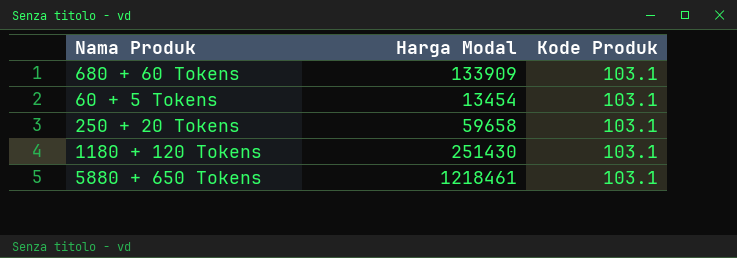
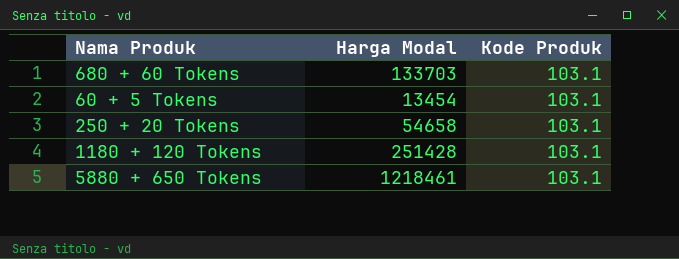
680 + 60 Tokens | Harga Modal: 133909 -> 133703
250 + 20 Tokens | Harga Modal: 59658 -> 54658
1180 + 120 Tokens | Harga Modal: 251430 -> 251428

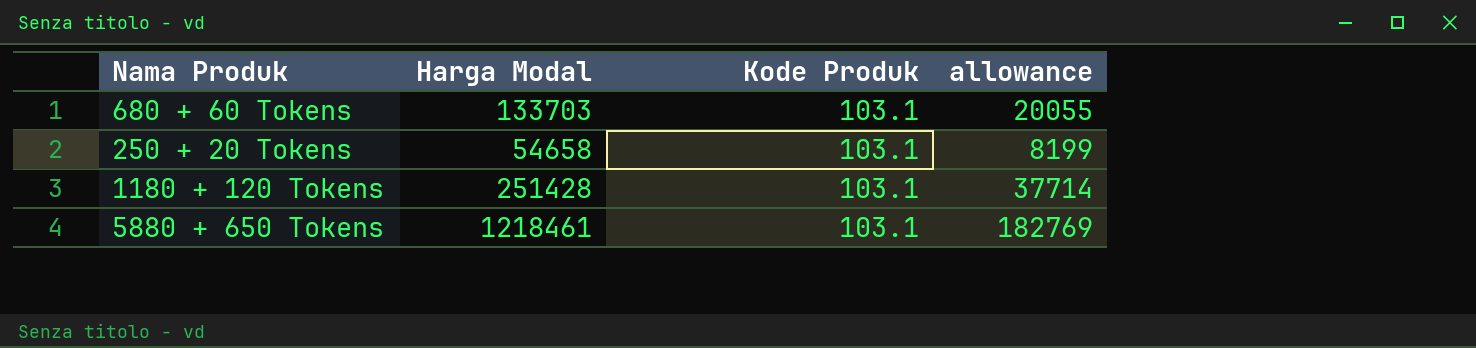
column allowance | formula: none -> [Harga Modal] * 0.15
row 60 + 5 Tokens: 13454 | 103.1 -> none

